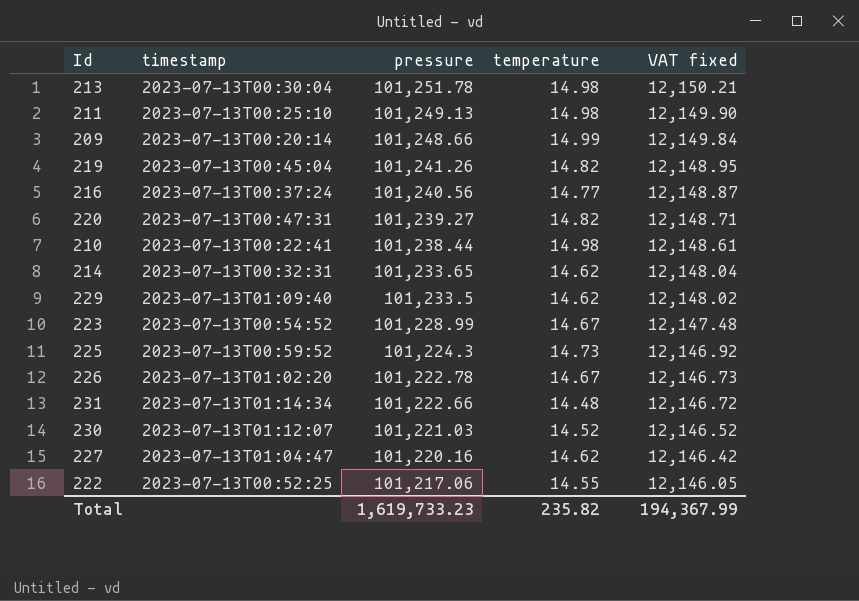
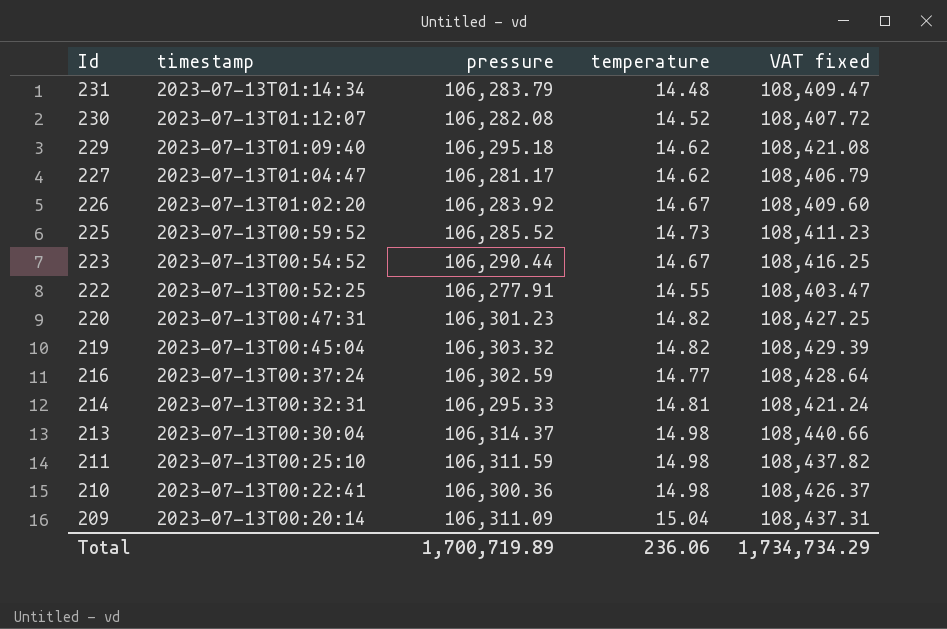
row order: pressure descending -> Id descending
column VAT fixed | formula: [pressure] * 0.12 -> [pressure] * 1.02
231 | pressure: 101,222.66 -> 106,283.79
230 | pressure: 101,221.03 -> 106,282.08
229 | pressure: 101,233.5 -> 106,295.18
227 | pressure: 101,220.16 -> 106,281.17
226 | pressure: 101,222.78 -> 106,283.92
225 | pressure: 101,224.3 -> 106,285.52
223 | pressure: 101,228.99 -> 106,290.44
222 | pressure: 101,217.06 -> 106,277.91
220 | pressure: 101,239.27 -> 106,301.23
219 | pressure: 101,241.26 -> 106,303.32
216 | pressure: 101,240.56 -> 106,302.59
214 | pressure: 101,233.65 -> 106,295.33
214 | temperature: 14.62 -> 14.81
213 | pressure: 101,251.78 -> 106,314.37
211 | pressure: 101,249.13 -> 106,311.59
210 | pressure: 101,238.44 -> 106,300.36
209 | pressure: 101,248.66 -> 106,311.09
209 | temperature: 14.99 -> 15.04
Total | pressure: 1,619,733.23 -> 1,700,719.89
Total | temperature: 235.82 -> 236.06
Total | VAT fixed: 194,367.99 -> 1,734,734.29

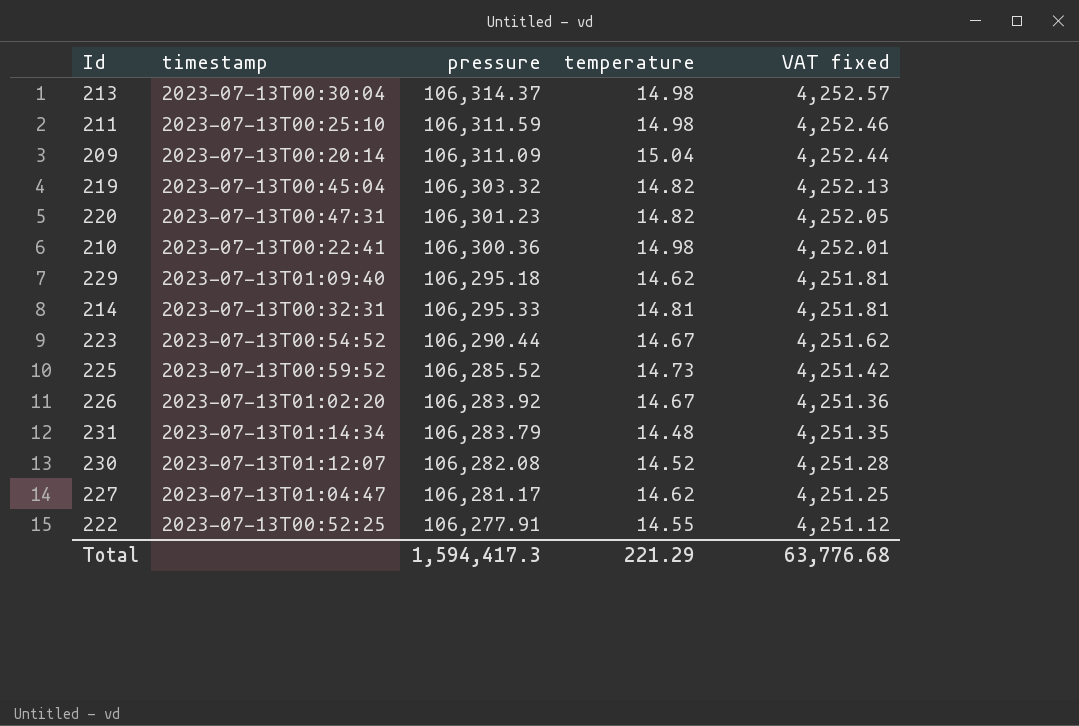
row order: Id descending -> VAT fixed descending
column VAT fixed | formula: [pressure] * 1.02 -> [pressure] * 0.04
row 216: 2023-07-13T00:37:24 | 106,302.59 | 14.77 | 108,428.64 -> none
Total | pressure: 1,700,719.89 -> 1,594,417.3
Total | temperature: 236.06 -> 221.29
Total | VAT fixed: 1,734,734.29 -> 63,776.68

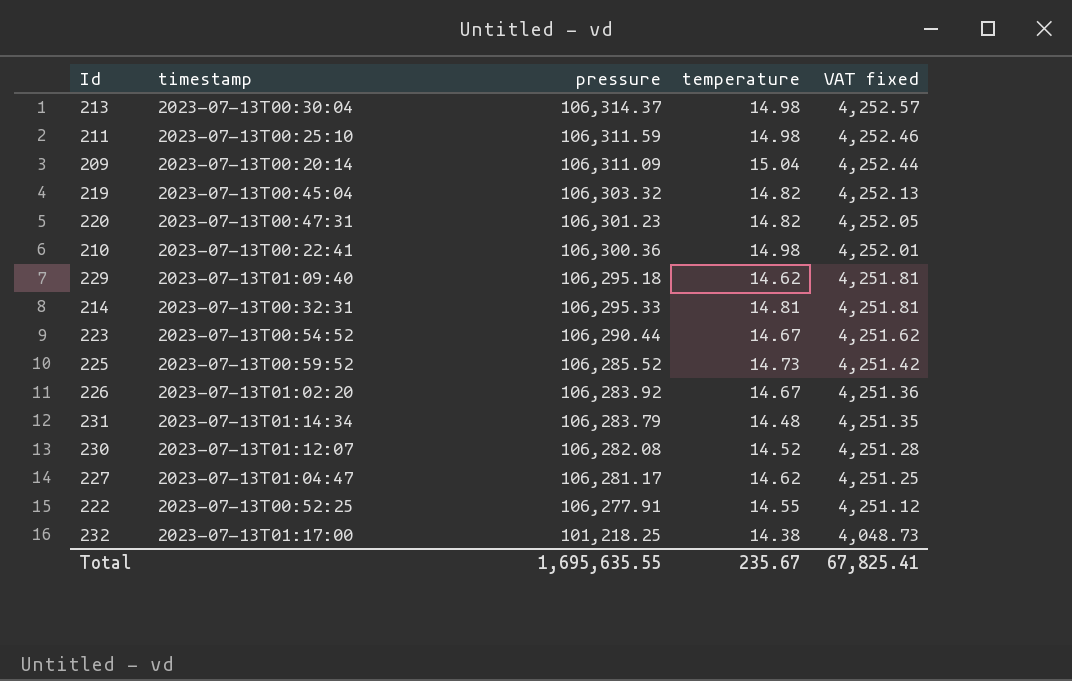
row 232: none -> 2023-07-13T01:17:00 | 101,218.25 | 14.38 | 4,048.73
Total | pressure: 1,594,417.3 -> 1,695,635.55
Total | temperature: 221.29 -> 235.67
Total | VAT fixed: 63,776.68 -> 67,825.41

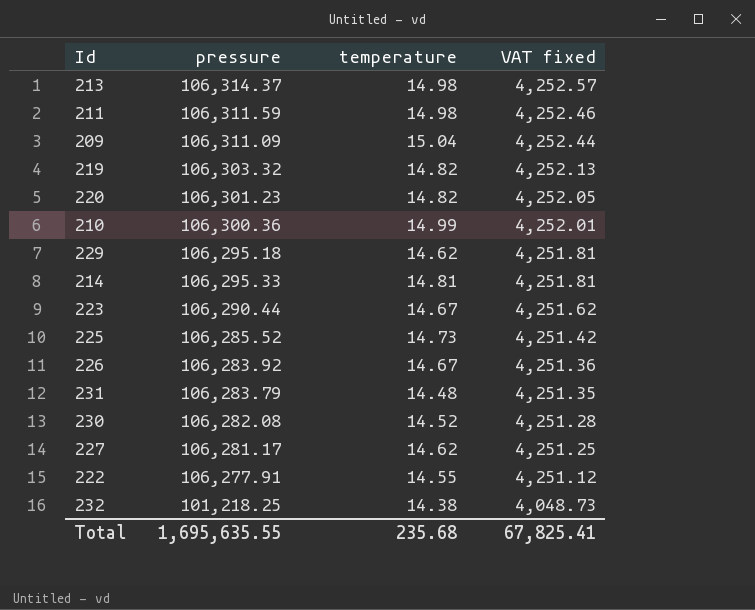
column timestamp | position: 2 -> none
210 | temperature: 14.98 -> 14.99
Total | temperature: 235.67 -> 235.68

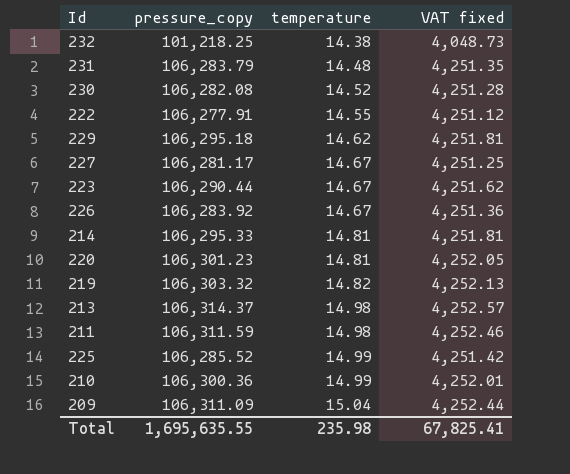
row order: VAT fixed descending -> temperature ascending
column name: pressure -> pressure_copy
227 | temperature: 14.62 -> 14.67
220 | temperature: 14.82 -> 14.81
225 | temperature: 14.73 -> 14.99
Total | temperature: 235.68 -> 235.98

